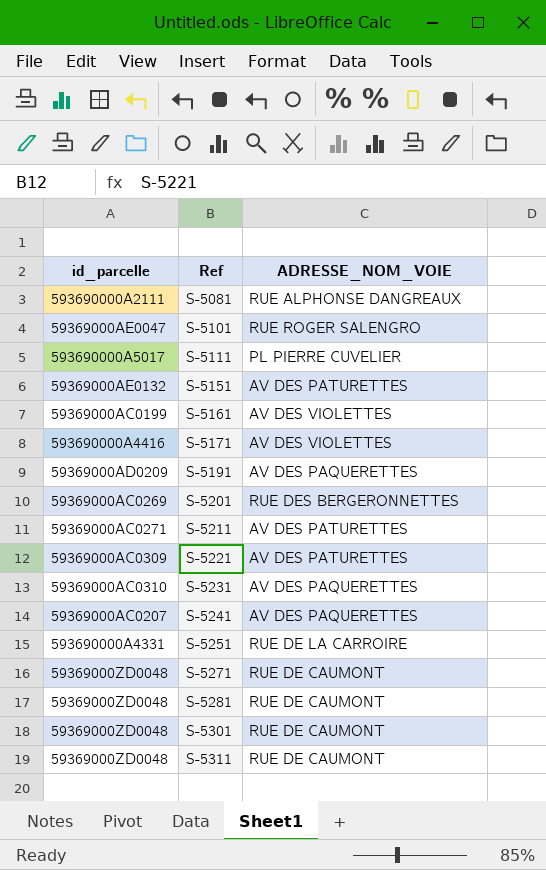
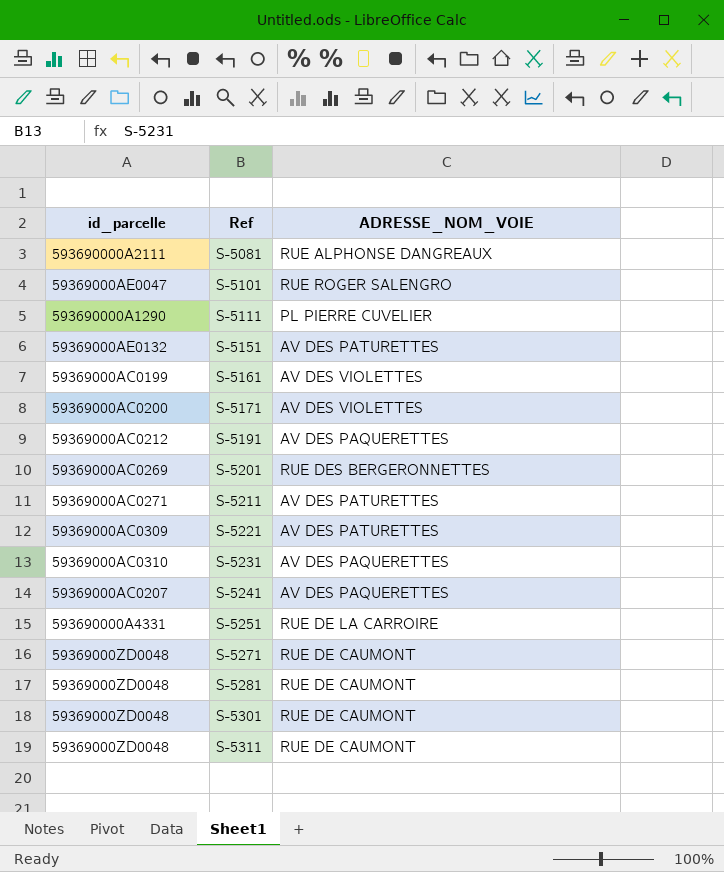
S-5111 | id_parcelle: 593690000A5017 -> 593690000A1290
S-5171 | id_parcelle: 593690000A4416 -> 59369000AC0200
S-5191 | id_parcelle: 59369000AD0209 -> 59369000AC0212

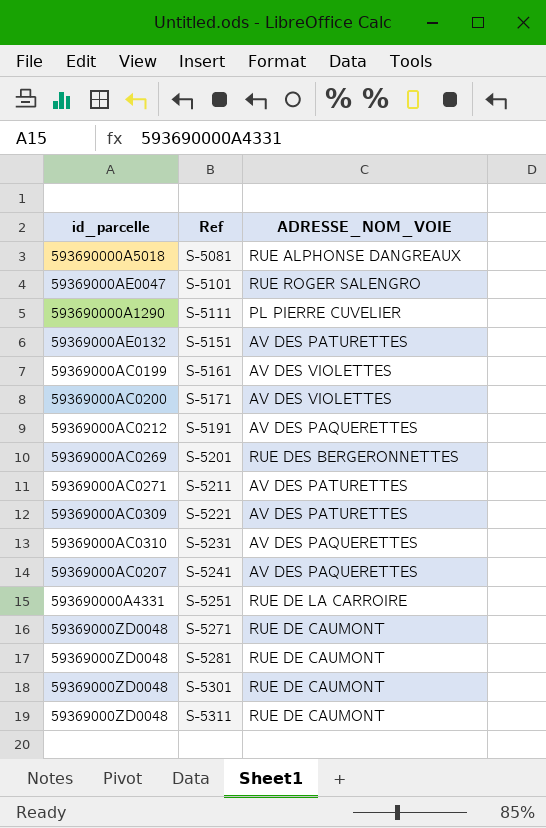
S-5081 | id_parcelle: 593690000A2111 -> 593690000A5018

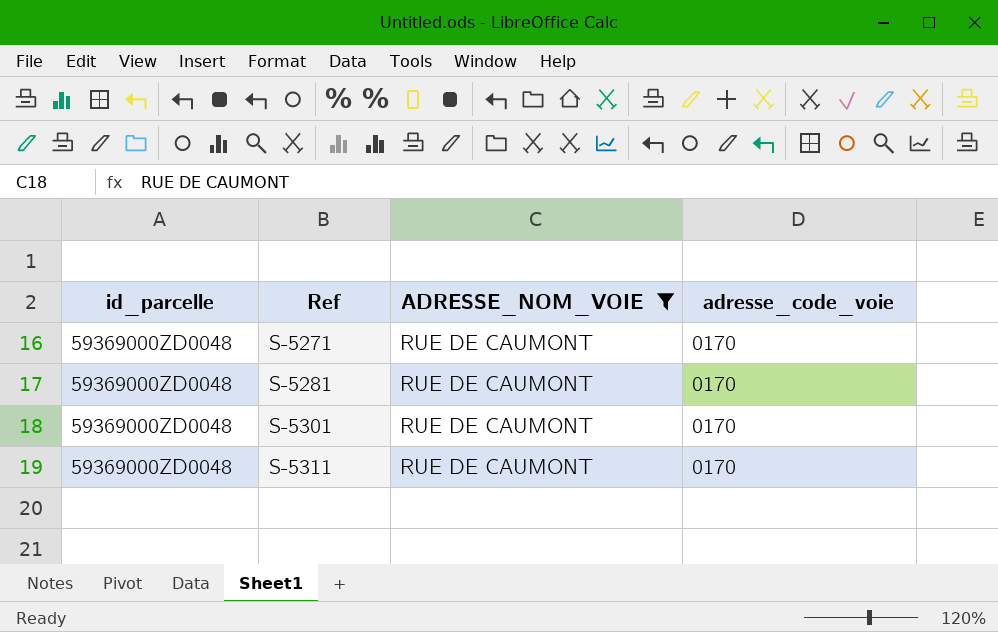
filter: none -> ADRESSE_NOM_VOIE = RUE DE CAUMONT
column adresse_code_voie | position: none -> 4

